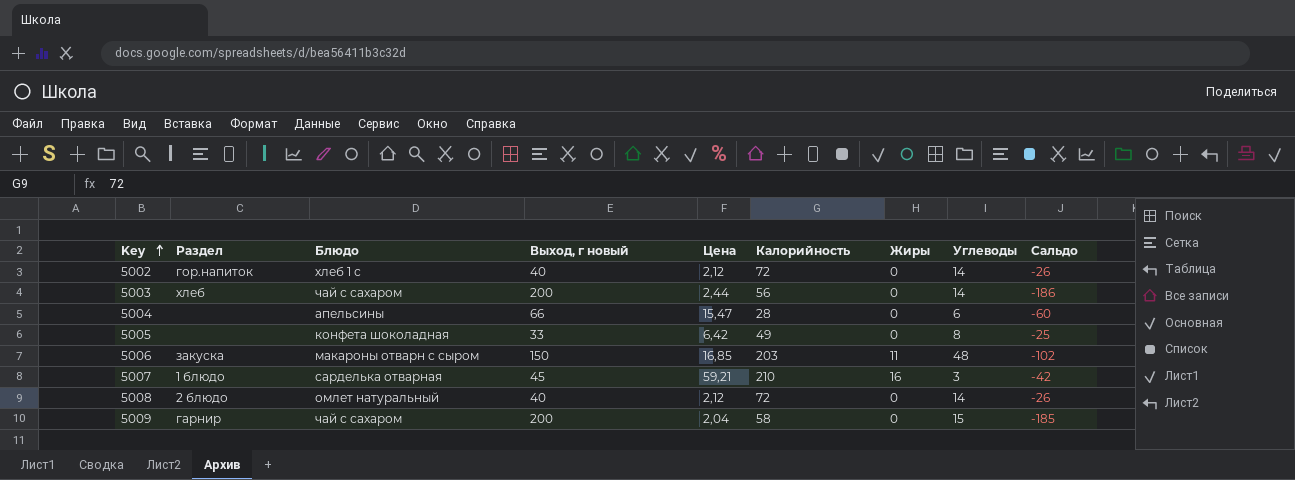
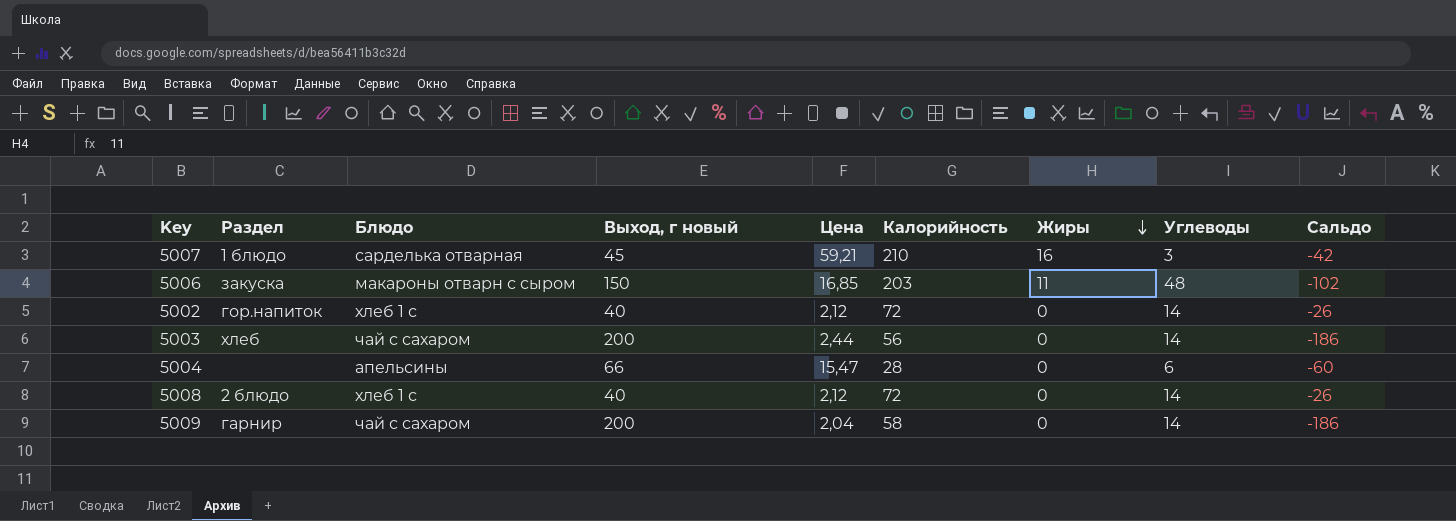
row order: Key ascending -> Жиры descending
row 5005: none | конфета шоколадная | 33 | 6,42 | 49 | 0 | 8 | -25 -> none
5008 | Блюдо: омлет натуральный -> хлеб 1 с
5009 | Углеводы: 15 -> 14
5009 | Сальдо: -185 -> -186

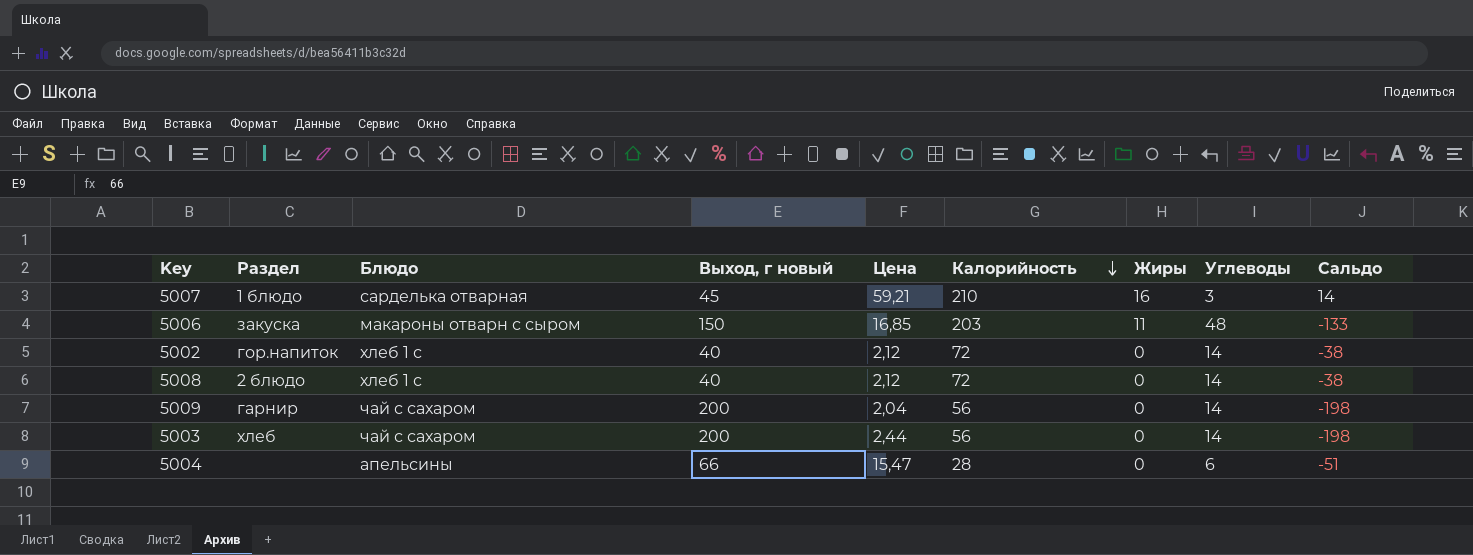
row order: Жиры descending -> Калорийность descending
column Сальдо | formula: [Углеводы] - [Выход, г новый] -> [Цена] - [Выход, г новый]
5009 | Калорийность: 58 -> 56

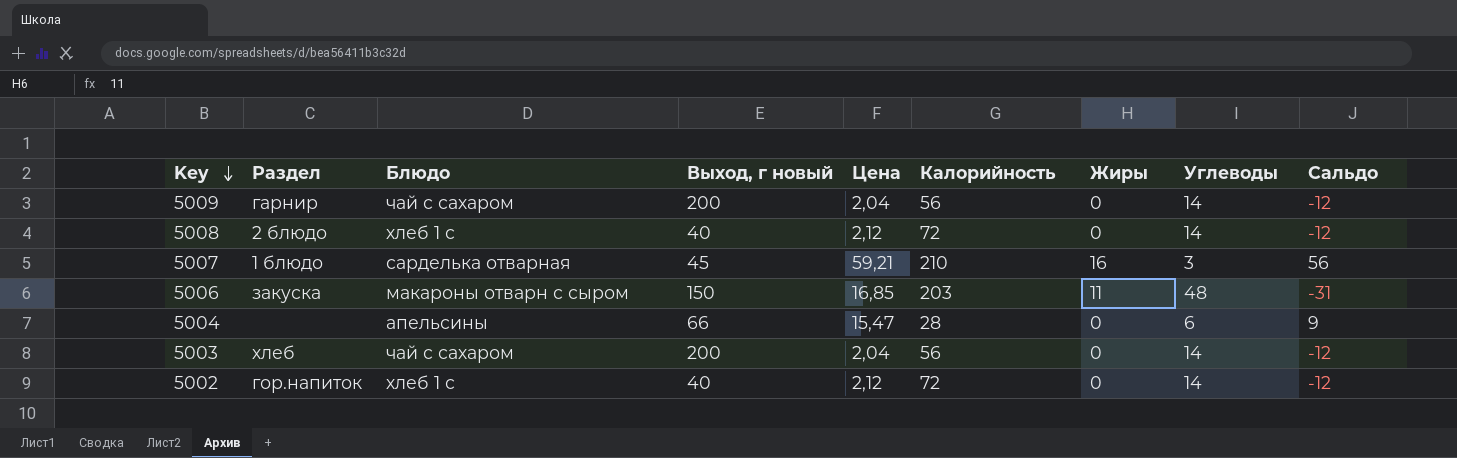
row order: Калорийность descending -> Key descending
column Сальдо | formula: [Цена] - [Выход, г новый] -> [Цена] - [Углеводы]
5003 | Цена: 2,44 -> 2,04

